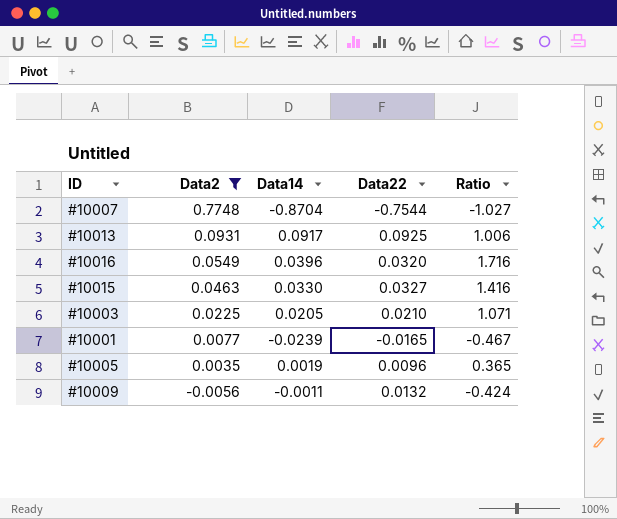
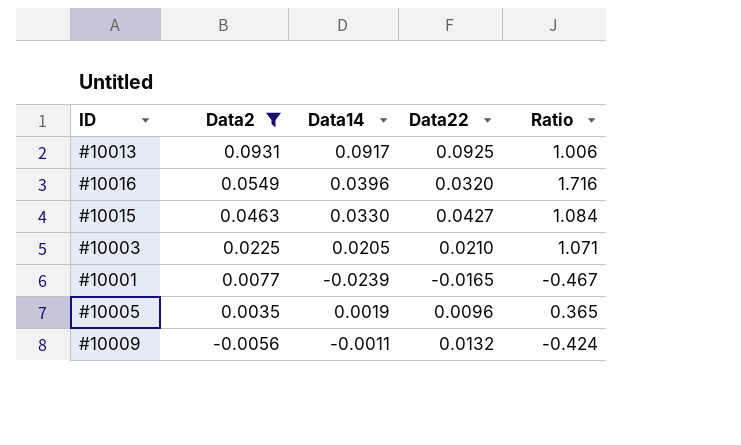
row #10007: 0.7748 | -0.8704 | -0.7544 | -1.027 -> none
#10015 | Data22: 0.0327 -> 0.0427
#10015 | Ratio: 1.416 -> 1.084

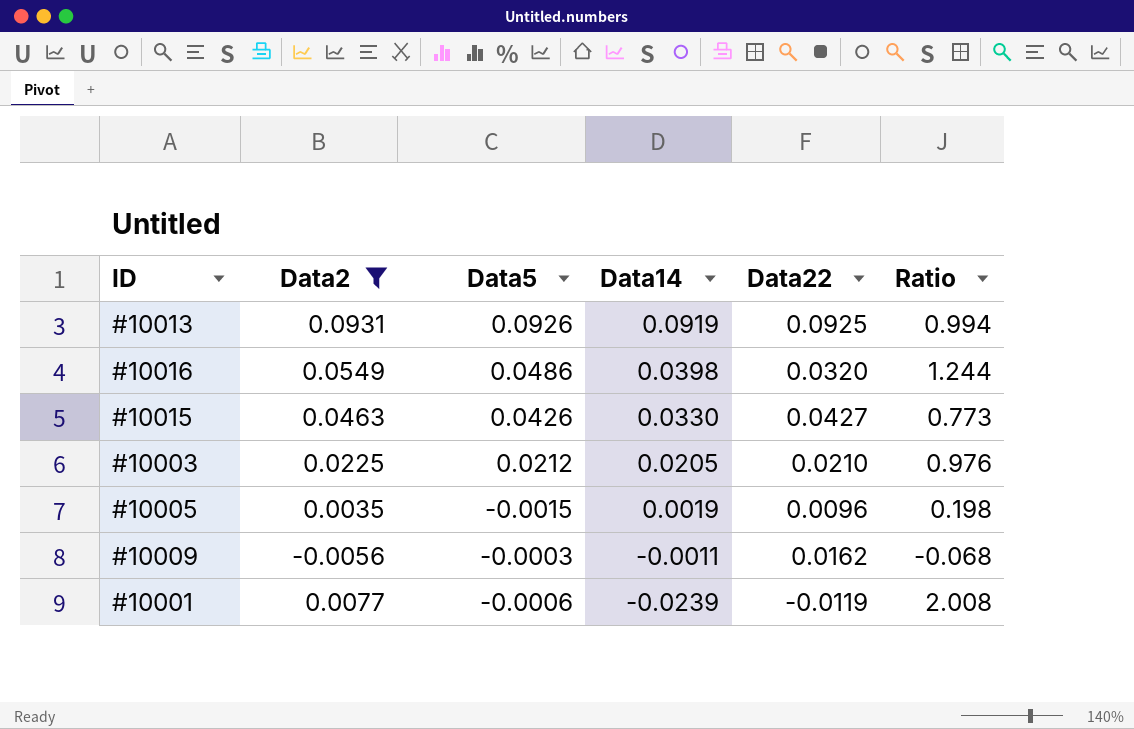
row order: Data2 descending -> Data14 descending
column Data5 | position: none -> 3
column Ratio | formula: [Data2] / [Data22] -> [Data14] / [Data22]
#10013 | Data14: 0.0917 -> 0.0919
#10016 | Data14: 0.0396 -> 0.0398
#10009 | Data22: 0.0132 -> 0.0162
#10001 | Data22: -0.0165 -> -0.0119

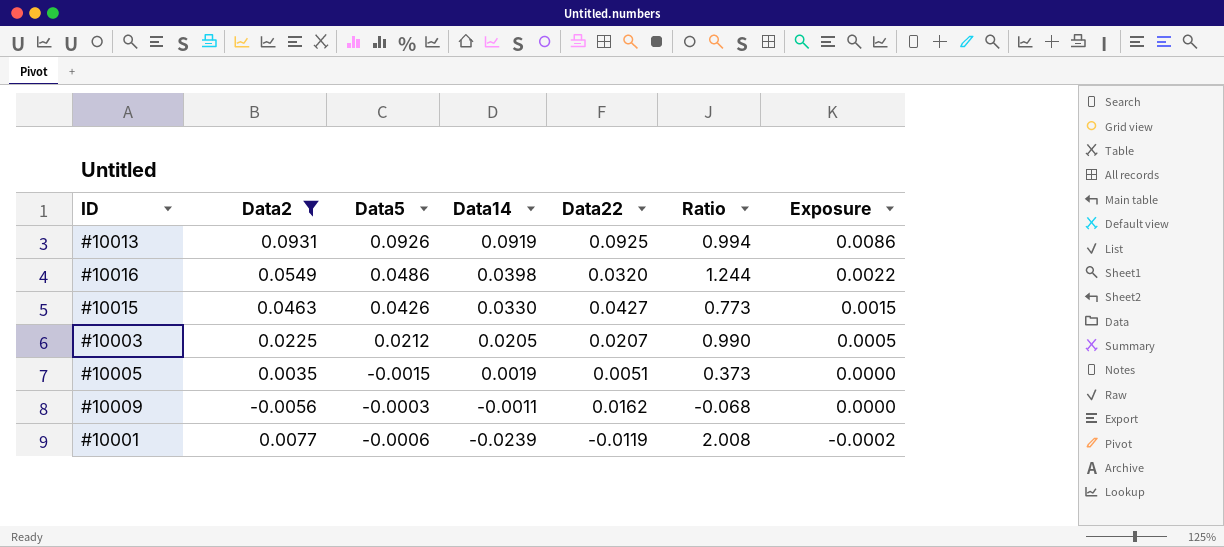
column Exposure | formula: none -> [Data2] * [Data14]
#10003 | Data22: 0.0210 -> 0.0207
#10003 | Ratio: 0.976 -> 0.990
#10005 | Data22: 0.0096 -> 0.0051
#10005 | Ratio: 0.198 -> 0.373

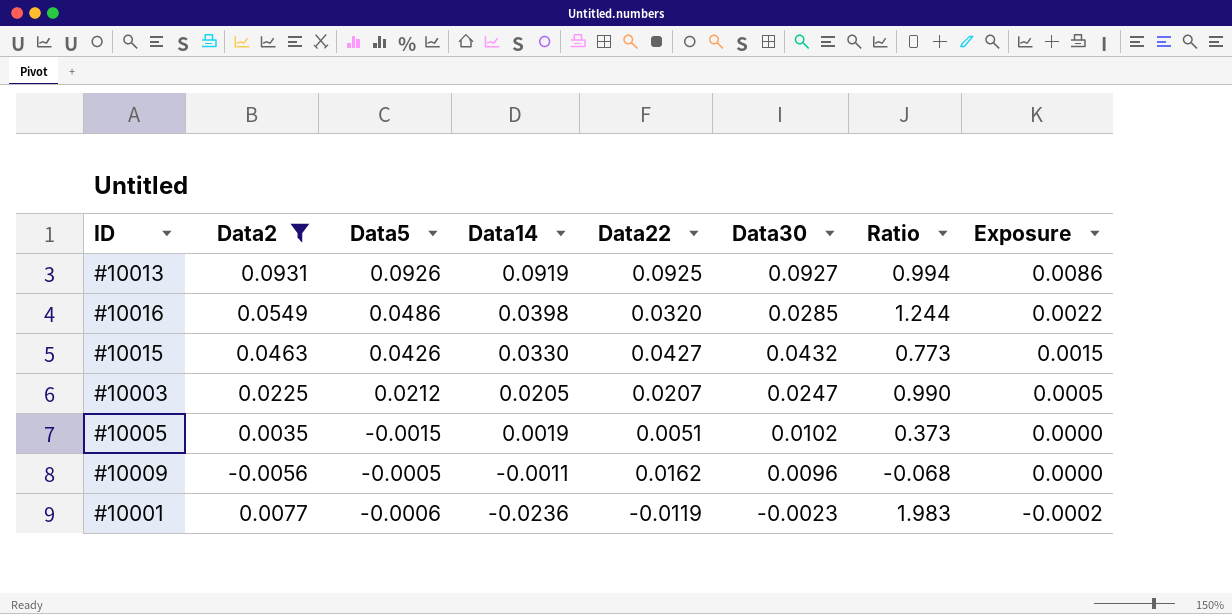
column Data30 | position: none -> 6
#10009 | Data5: -0.0003 -> -0.0005
#10001 | Data14: -0.0239 -> -0.0236
#10001 | Ratio: 2.008 -> 1.983

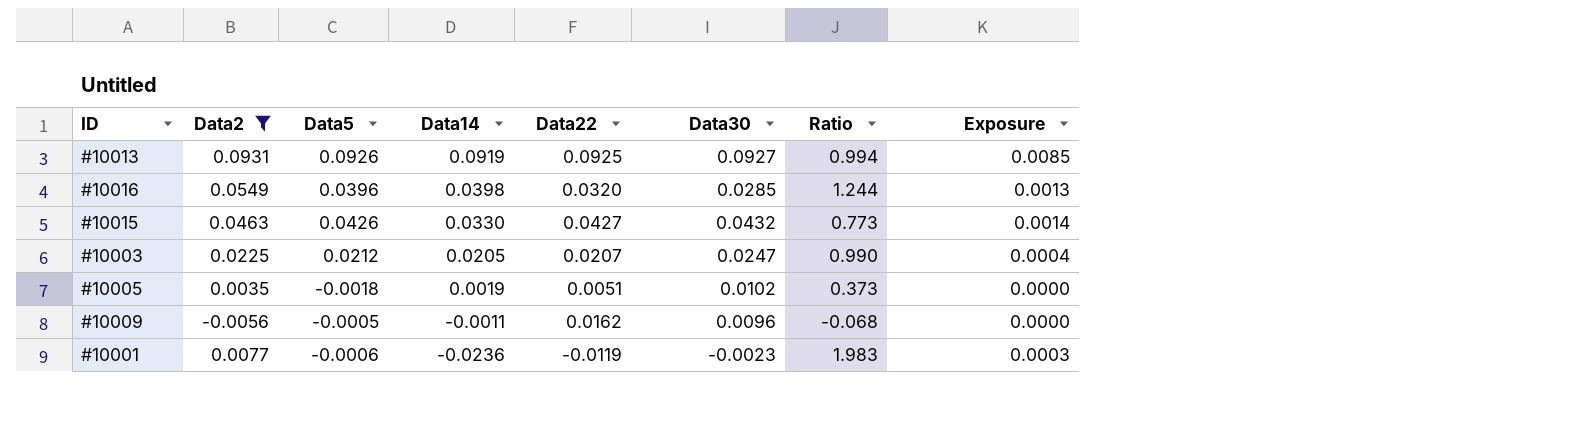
column Exposure | formula: [Data2] * [Data14] -> [Data14] * [Data22]
#10016 | Data5: 0.0486 -> 0.0396
#10005 | Data5: -0.0015 -> -0.0018

